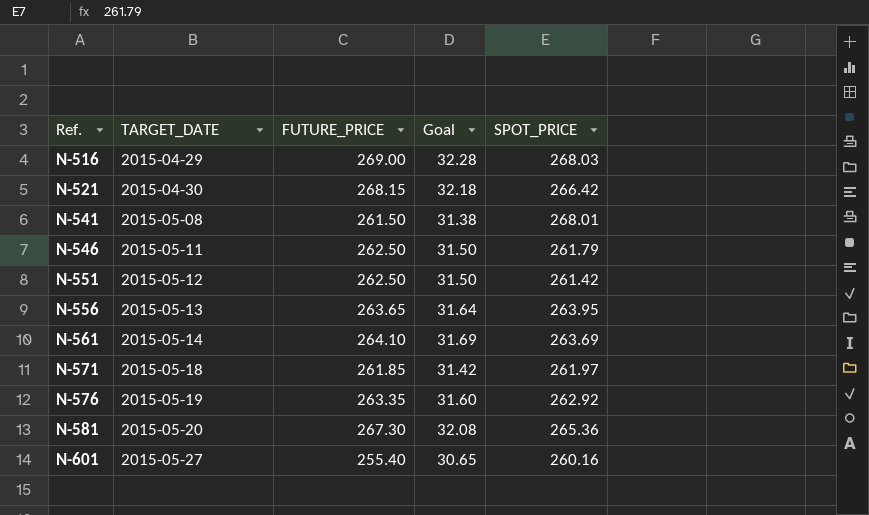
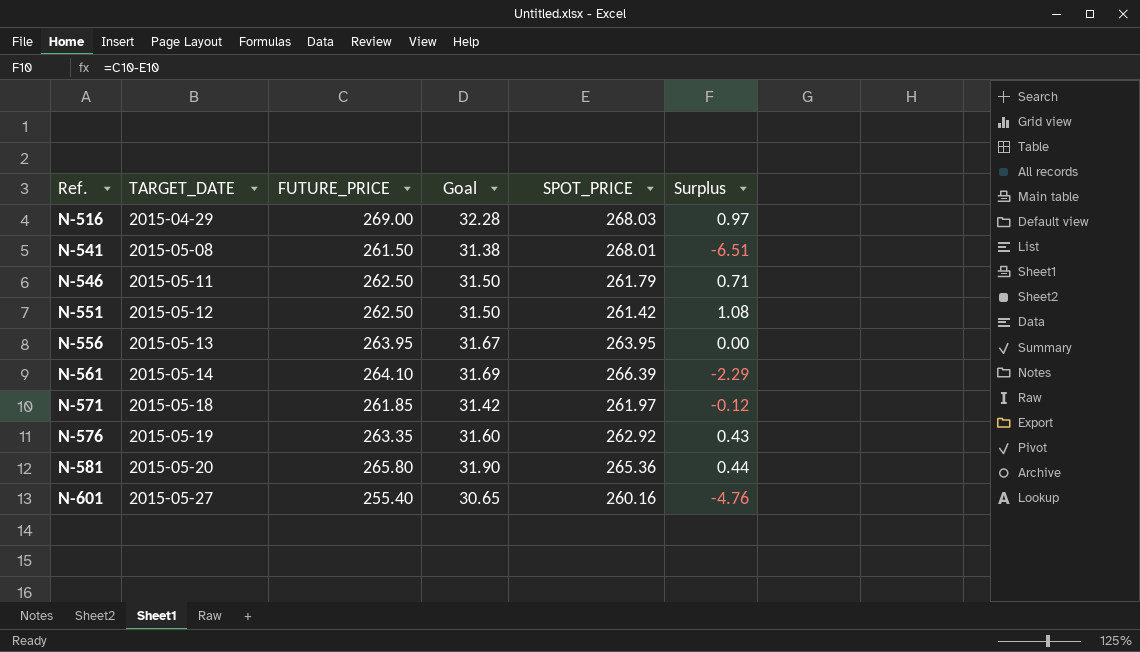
column Surplus | formula: none -> [FUTURE_PRICE] - [SPOT_PRICE]
row N-521: 2015-04-30 | 268.15 | 32.18 | 266.42 -> none
N-556 | FUTURE_PRICE: 263.65 -> 263.95
N-556 | Goal: 31.64 -> 31.67
N-561 | SPOT_PRICE: 263.69 -> 266.39
N-581 | FUTURE_PRICE: 267.30 -> 265.80
N-581 | Goal: 32.08 -> 31.90

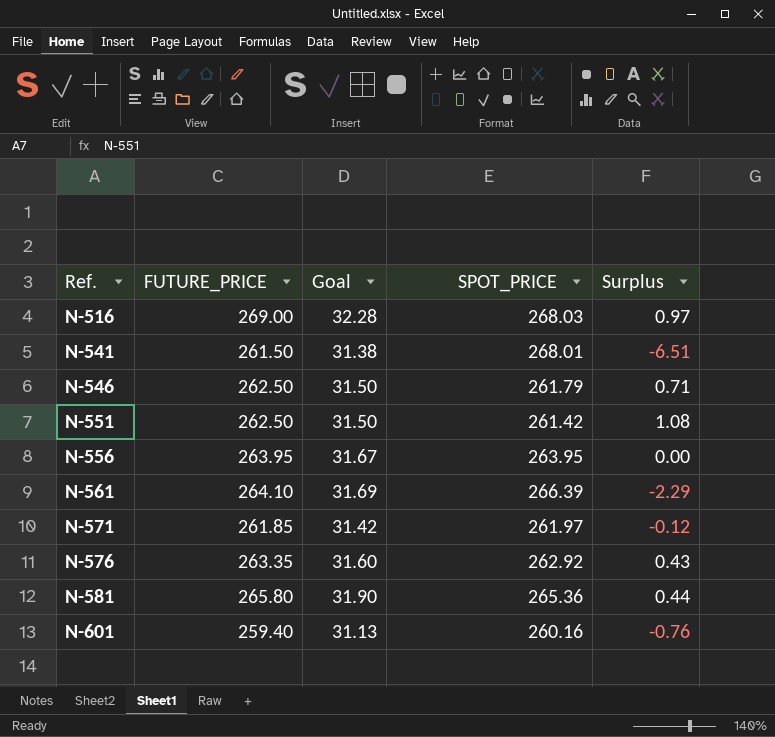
column TARGET_DATE | position: 2 -> none
N-601 | FUTURE_PRICE: 255.40 -> 259.40
N-601 | Goal: 30.65 -> 31.13
N-601 | Surplus: -4.76 -> -0.76

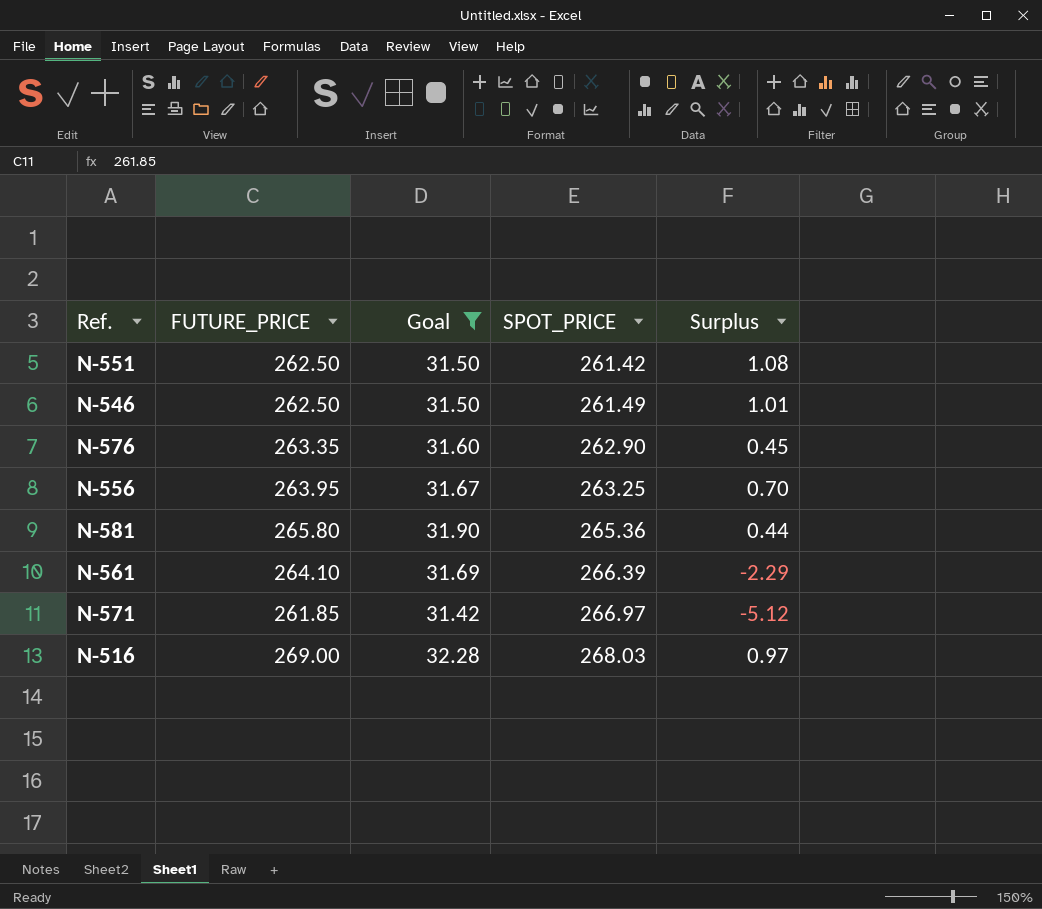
filter: none -> Goal >= 31.42
row order: Ref. ascending -> SPOT_PRICE ascending
N-546 | SPOT_PRICE: 261.79 -> 261.49
N-546 | Surplus: 0.71 -> 1.01
N-576 | SPOT_PRICE: 262.92 -> 262.90
N-576 | Surplus: 0.43 -> 0.45
N-556 | SPOT_PRICE: 263.95 -> 263.25
N-556 | Surplus: 0.00 -> 0.70
N-571 | SPOT_PRICE: 261.97 -> 266.97
N-571 | Surplus: -0.12 -> -5.12

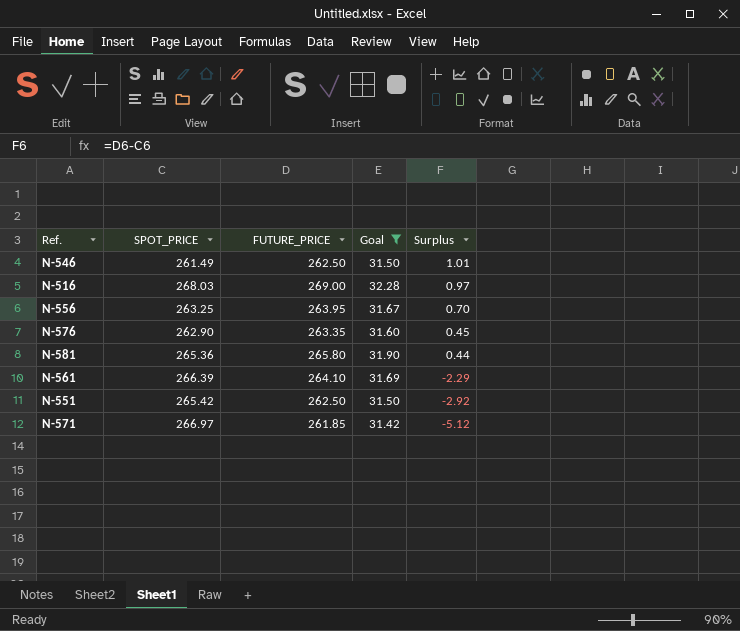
row order: SPOT_PRICE ascending -> Surplus descending
column SPOT_PRICE | position: 4 -> 2
N-551 | SPOT_PRICE: 261.42 -> 265.42
N-551 | Surplus: 1.08 -> -2.92

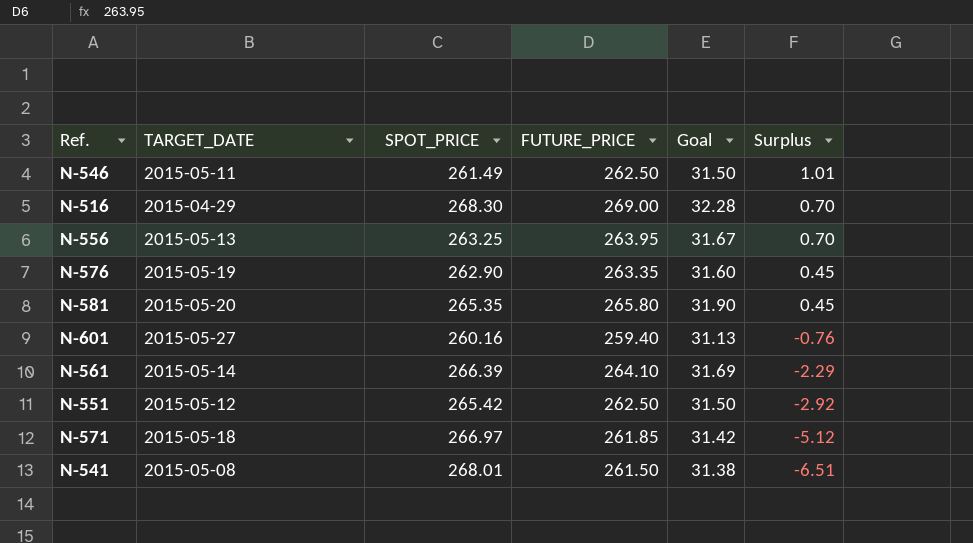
filter: Goal >= 31.42 -> none
column TARGET_DATE | position: none -> 2
N-516 | SPOT_PRICE: 268.03 -> 268.30
N-516 | Surplus: 0.97 -> 0.70
N-581 | SPOT_PRICE: 265.36 -> 265.35
N-581 | Surplus: 0.44 -> 0.45

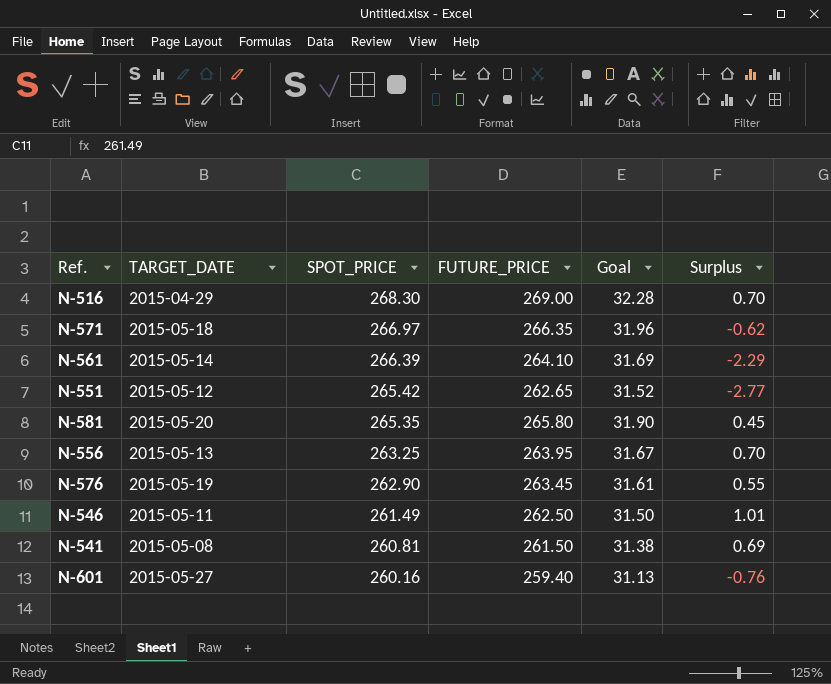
row order: Surplus descending -> SPOT_PRICE descending
N-571 | FUTURE_PRICE: 261.85 -> 266.35
N-571 | Goal: 31.42 -> 31.96
N-571 | Surplus: -5.12 -> -0.62
N-551 | FUTURE_PRICE: 262.50 -> 262.65
N-551 | Goal: 31.50 -> 31.52
N-551 | Surplus: -2.92 -> -2.77
N-576 | FUTURE_PRICE: 263.35 -> 263.45
N-576 | Goal: 31.60 -> 31.61
N-576 | Surplus: 0.45 -> 0.55
N-541 | SPOT_PRICE: 268.01 -> 260.81
N-541 | Surplus: -6.51 -> 0.69

